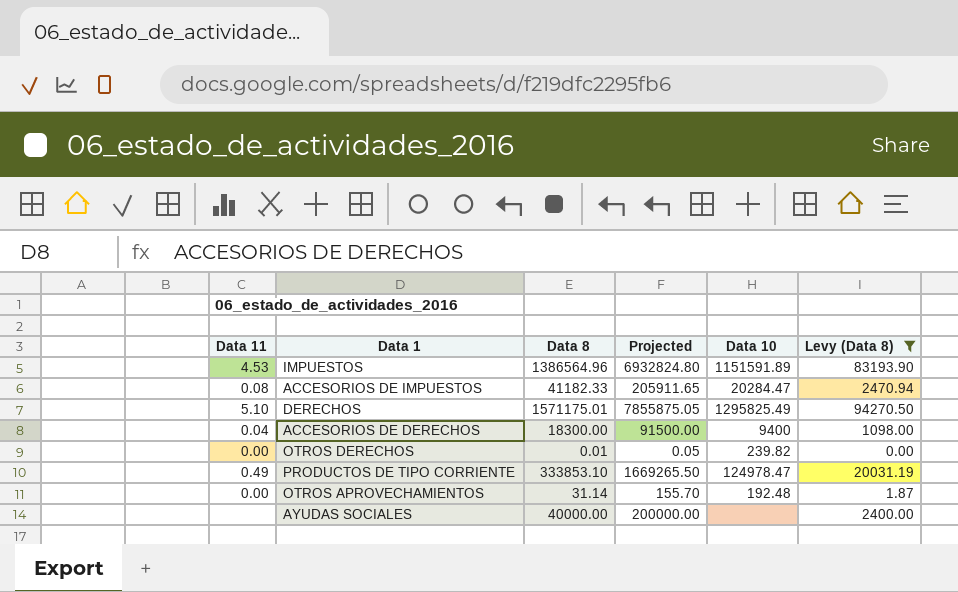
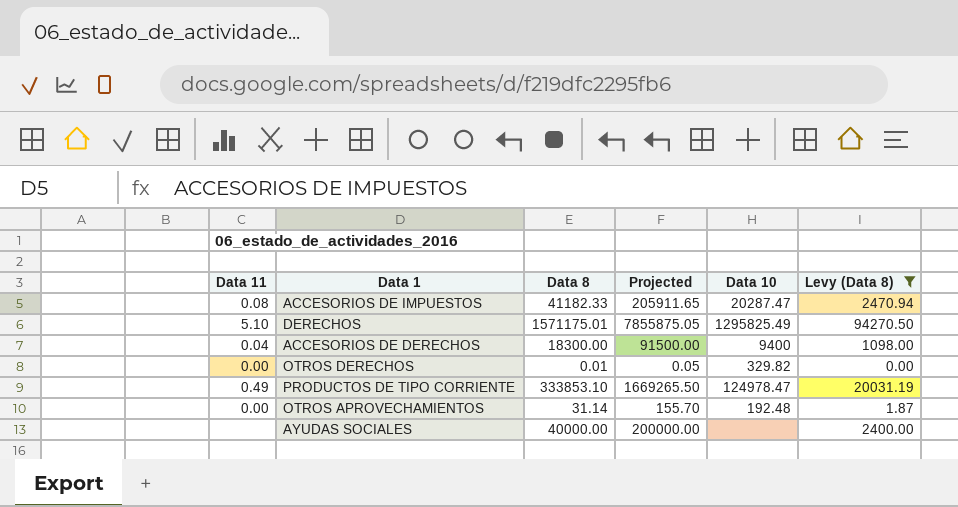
row IMPUESTOS: 4.53 | 1386564.96 | 6932824.80 | 1151591.89 | 83193.90 -> none
ACCESORIOS DE IMPUESTOS | Data 10: 20284.47 -> 20287.47
OTROS DERECHOS | Data 10: 239.82 -> 329.82

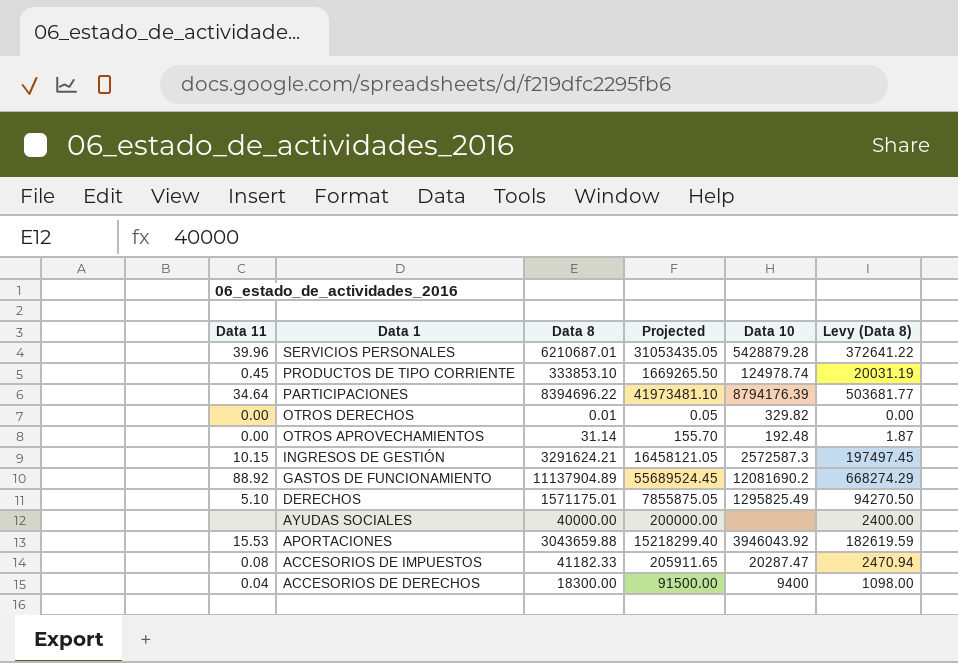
filter: Levy (Data 8) <= 94270.50 -> none
row order: none -> Data 1 descending
PRODUCTOS DE TIPO CORRIENTE | Data 11: 0.49 -> 0.45
PRODUCTOS DE TIPO CORRIENTE | Data 10: 124978.47 -> 124978.74

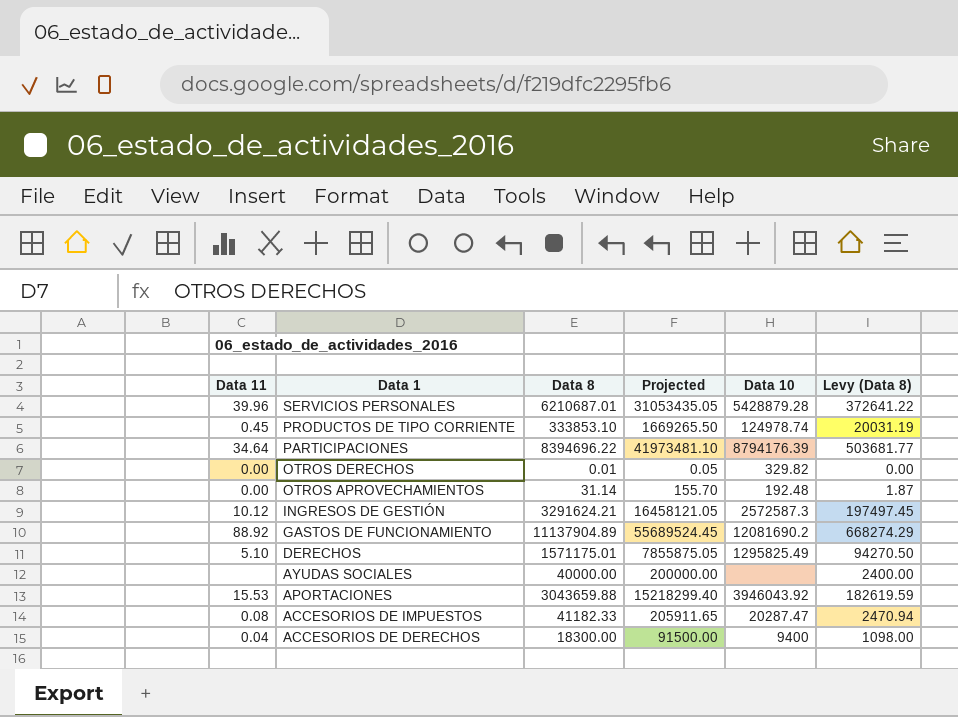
INGRESOS DE GESTIÓN | Data 11: 10.15 -> 10.12

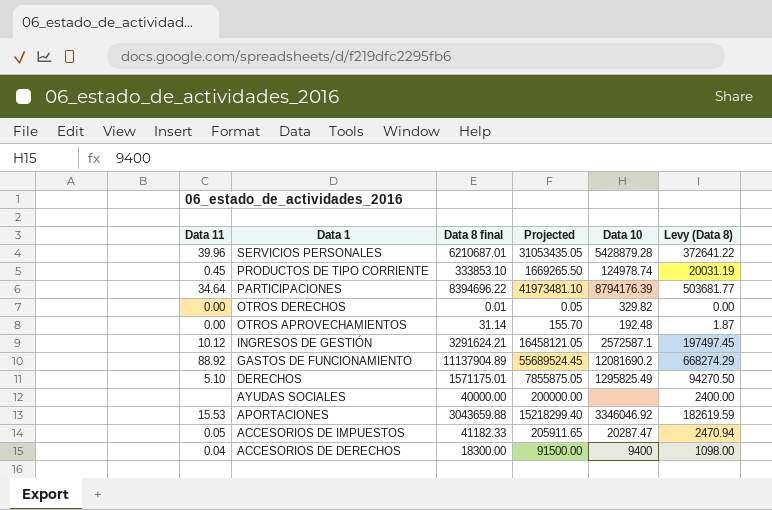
column name: Data 8 -> Data 8 final
INGRESOS DE GESTIÓN | Data 10: 2572587.3 -> 2572587.1
APORTACIONES | Data 10: 3946043.92 -> 3346046.92
ACCESORIOS DE IMPUESTOS | Data 11: 0.08 -> 0.05

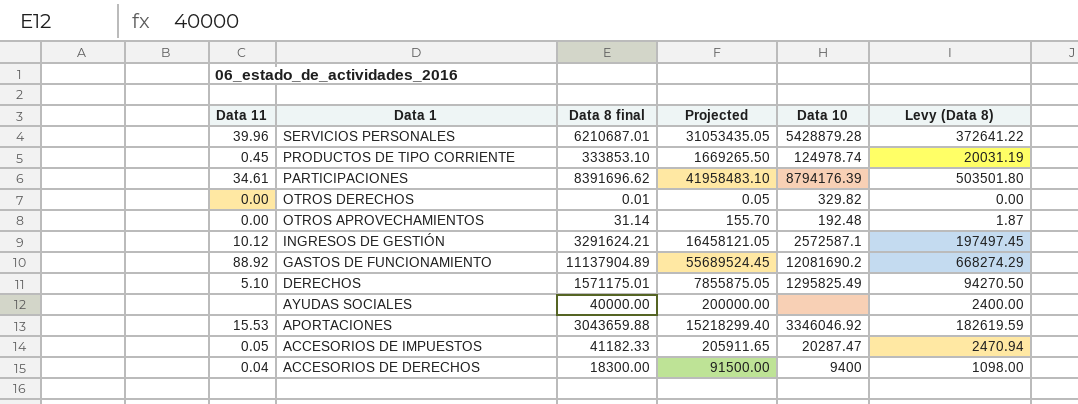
PARTICIPACIONES | Data 11: 34.64 -> 34.61
PARTICIPACIONES | Data 8 final: 8394696.22 -> 8391696.62
PARTICIPACIONES | Projected: 41973481.10 -> 41958483.10
PARTICIPACIONES | Levy (Data 8): 503681.77 -> 503501.80

